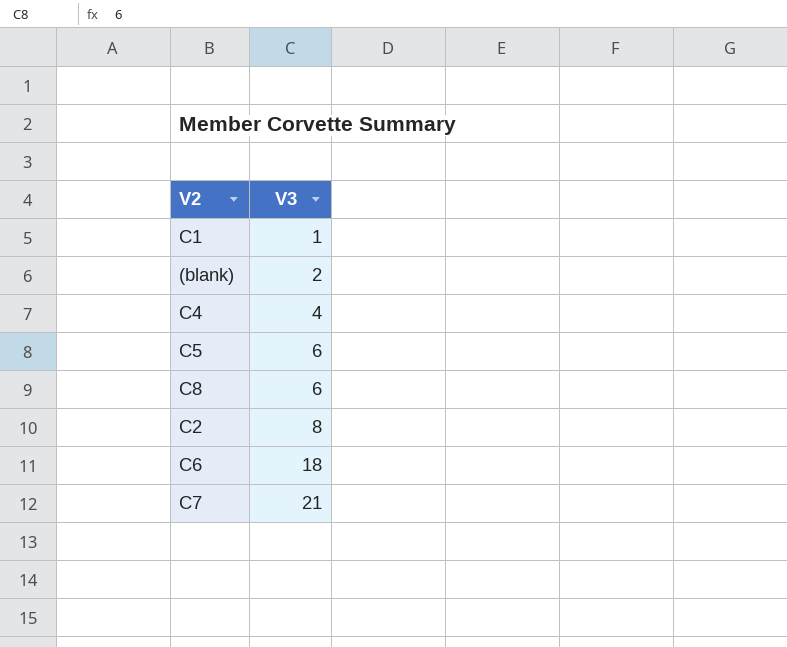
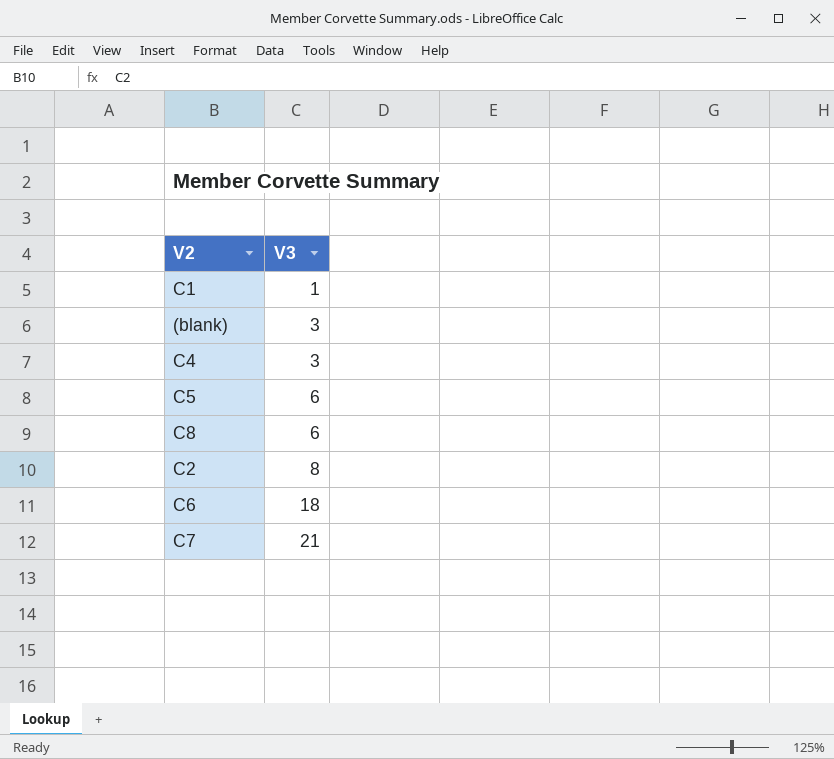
(blank) | V3: 2 -> 3
C4 | V3: 4 -> 3

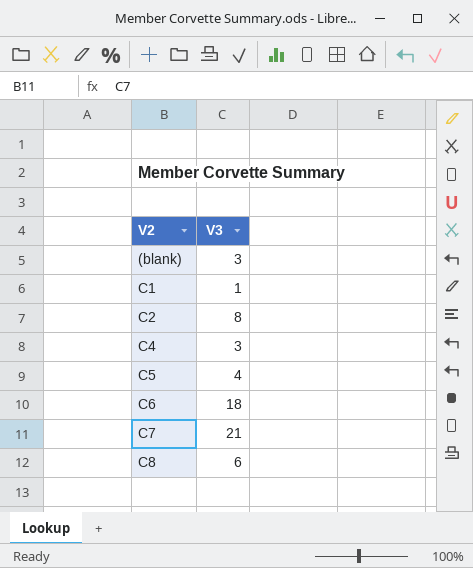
row order: V3 ascending -> V2 ascending
C5 | V3: 6 -> 4

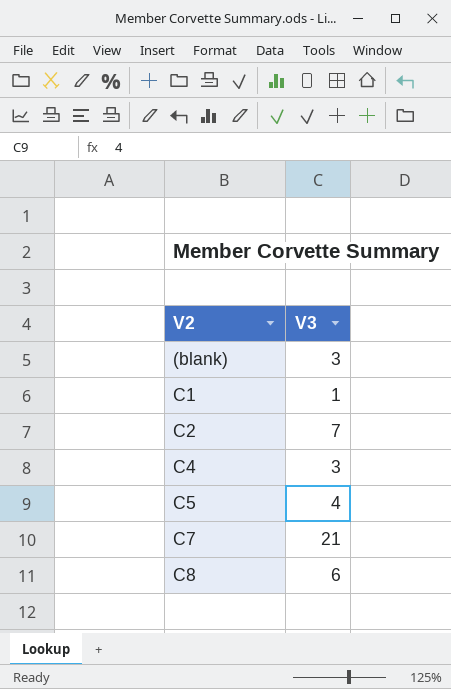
row C6: 18 -> none
C2 | V3: 8 -> 7

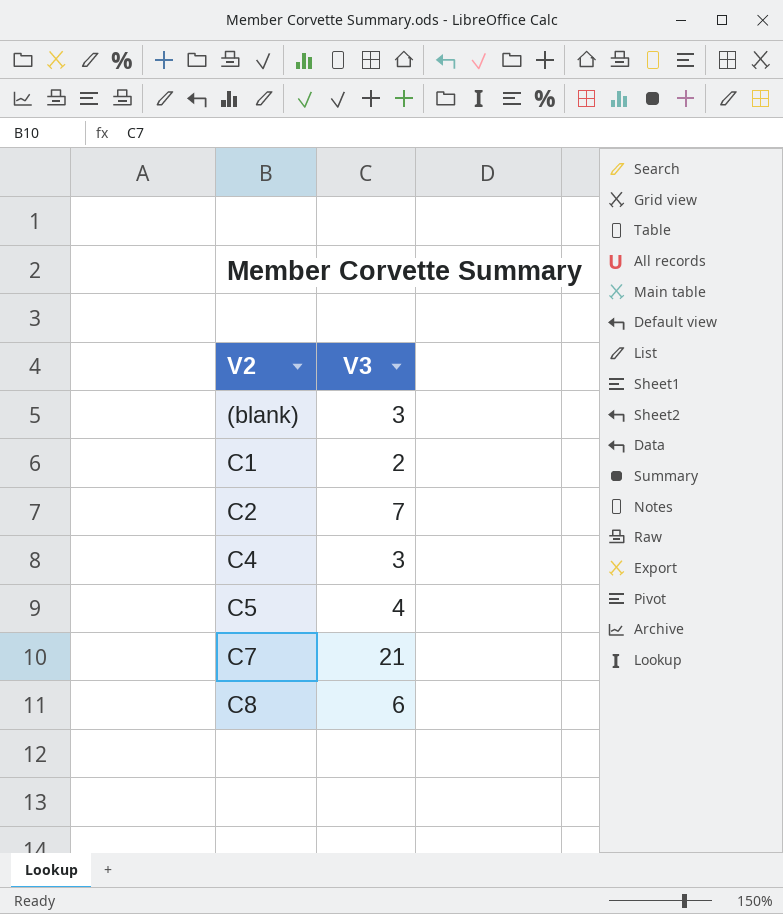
C1 | V3: 1 -> 2

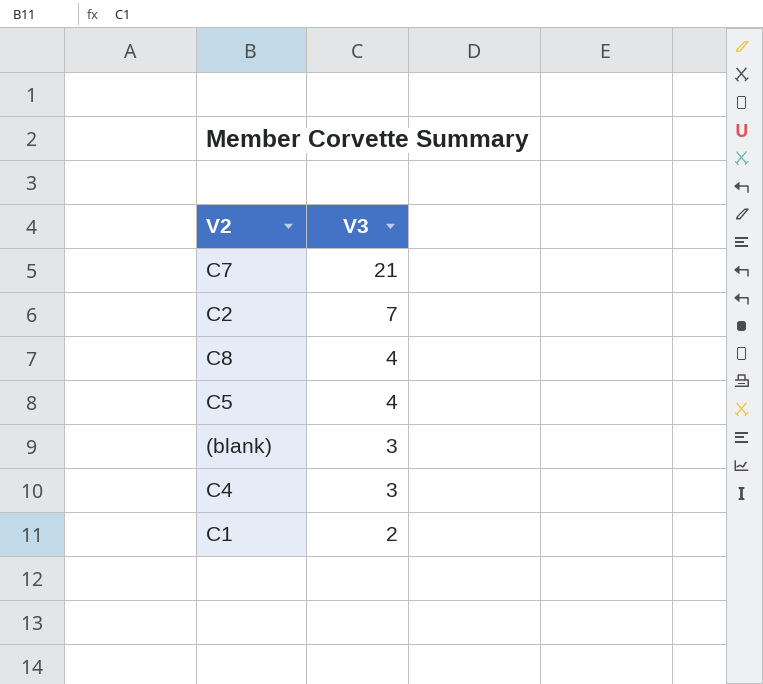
row order: V2 ascending -> V3 descending
C8 | V3: 6 -> 4

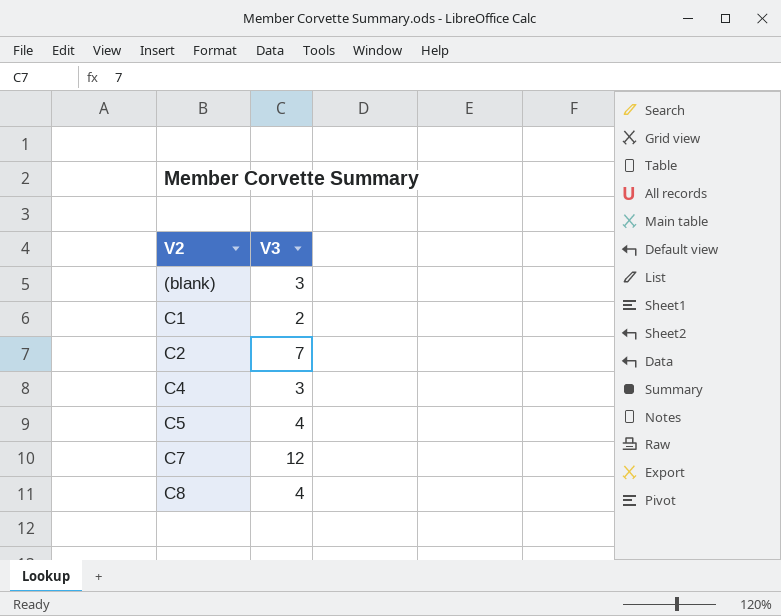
row order: V3 descending -> V2 ascending
C7 | V3: 21 -> 12

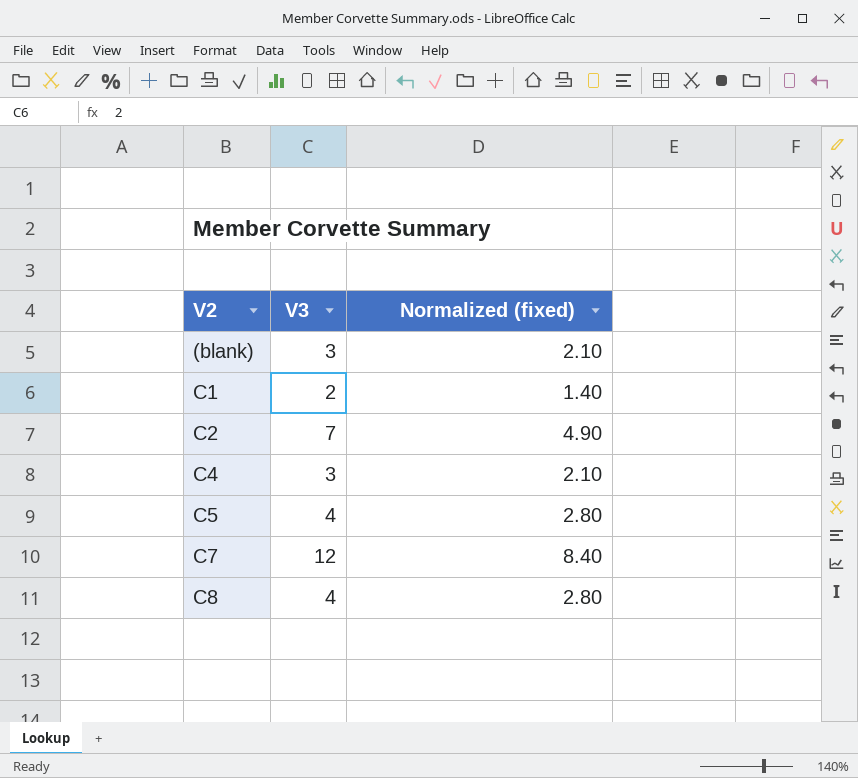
column Normalized (fixed) | formula: none -> [V3] * 0.7

